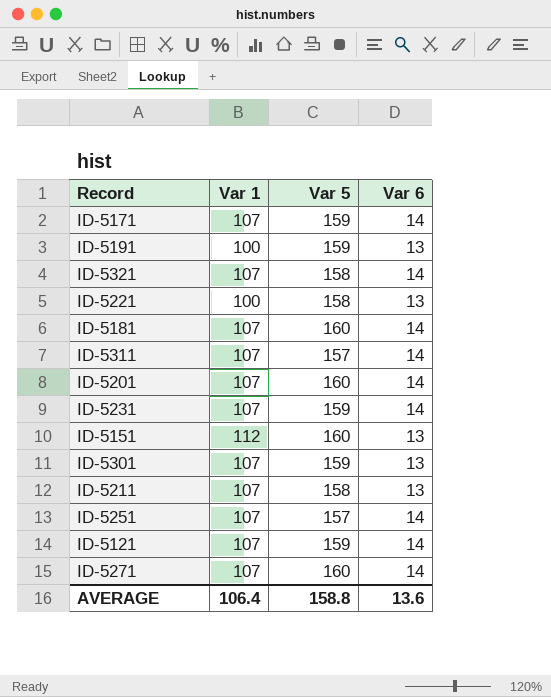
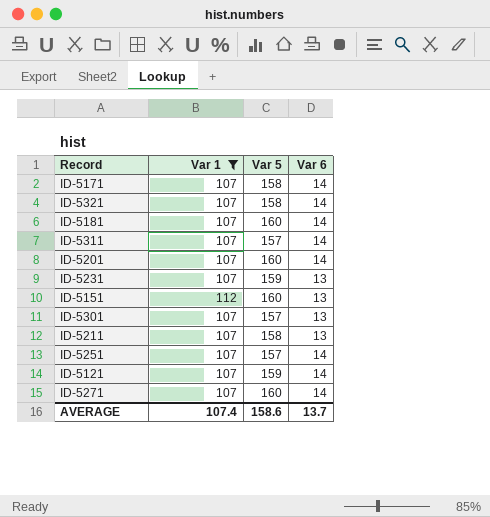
filter: none -> Var 1 != 100
ID-5171 | Var 5: 159 -> 158
ID-5231 | Var 6: 14 -> 13
ID-5301 | Var 5: 159 -> 157
AVERAGE | Var 1: 106.4 -> 107.4
AVERAGE | Var 5: 158.8 -> 158.6
AVERAGE | Var 6: 13.6 -> 13.7

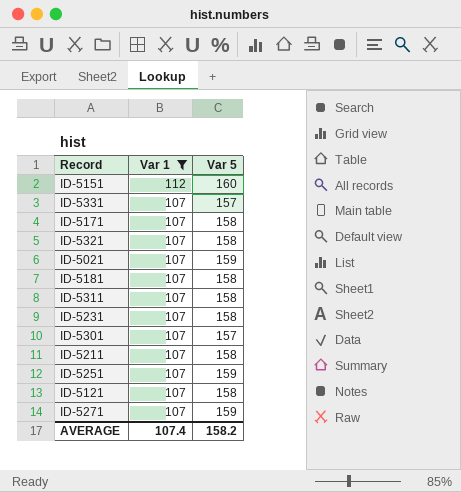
row order: none -> Var 1 descending
column Var 6 | position: 4 -> none
row ID-5201: 107 | 160 | 14 -> none
row ID-5331: none -> 107 | 157
row ID-5021: none -> 107 | 159
ID-5181 | Var 5: 160 -> 158
ID-5311 | Var 5: 157 -> 158
ID-5231 | Var 5: 159 -> 158
ID-5251 | Var 5: 157 -> 159
ID-5121 | Var 5: 159 -> 158
ID-5271 | Var 5: 160 -> 159
AVERAGE | Var 5: 158.6 -> 158.2

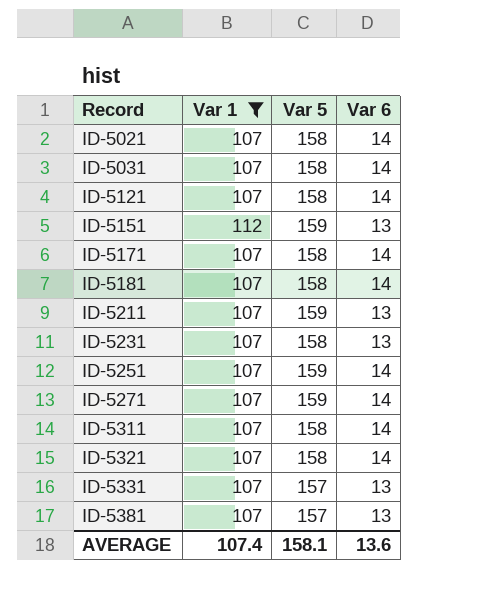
row order: Var 1 descending -> Record ascending
column Var 6 | position: none -> 4
row ID-5301: 107 | 157 -> none
ID-5021 | Var 5: 159 -> 158
row ID-5031: none -> 107 | 158 | 14
ID-5151 | Var 5: 160 -> 159
ID-5211 | Var 5: 158 -> 159
row ID-5381: none -> 107 | 157 | 13
AVERAGE | Var 5: 158.2 -> 158.1

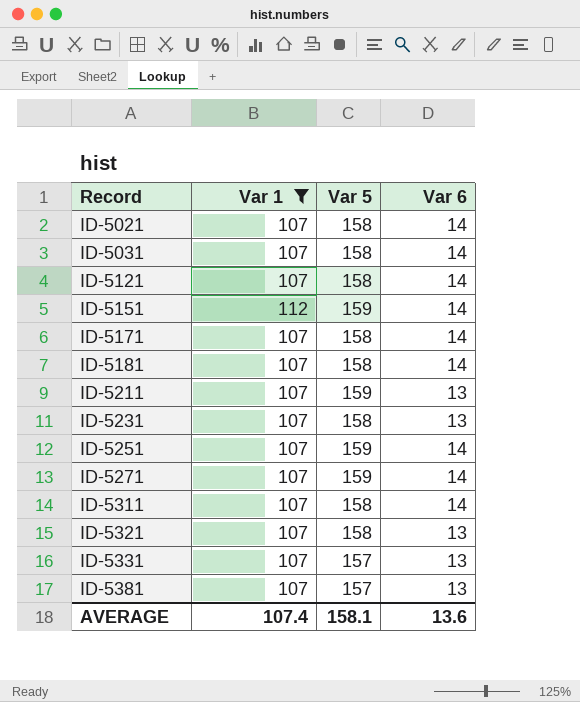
ID-5151 | Var 6: 13 -> 14
ID-5321 | Var 6: 14 -> 13

